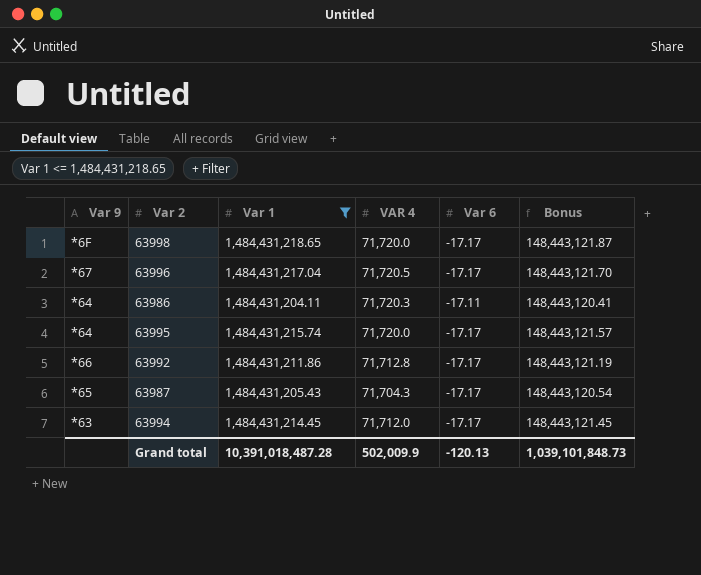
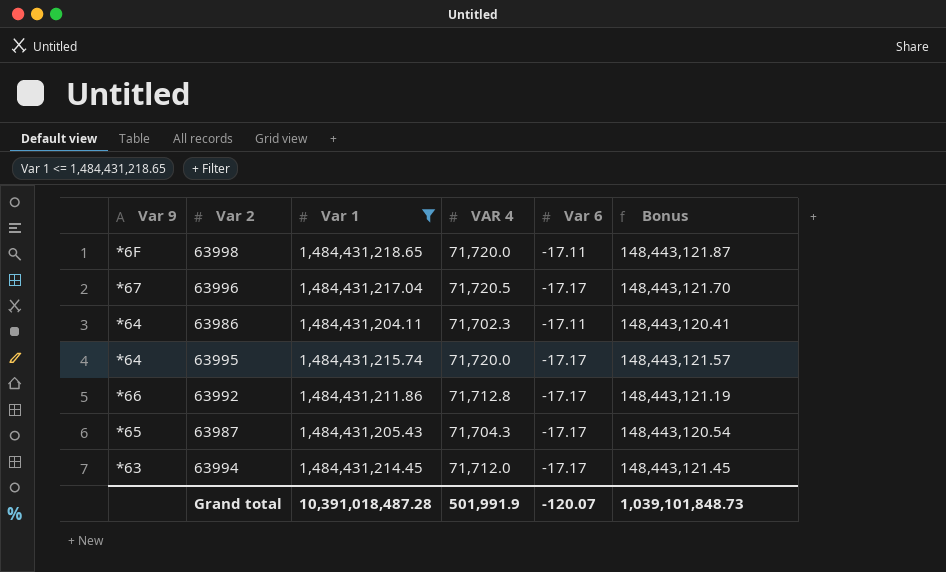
63998 | Var 6: -17.17 -> -17.11
63986 | VAR 4: 71,720.3 -> 71,702.3
Grand total | VAR 4: 502,009.9 -> 501,991.9
Grand total | Var 6: -120.13 -> -120.07

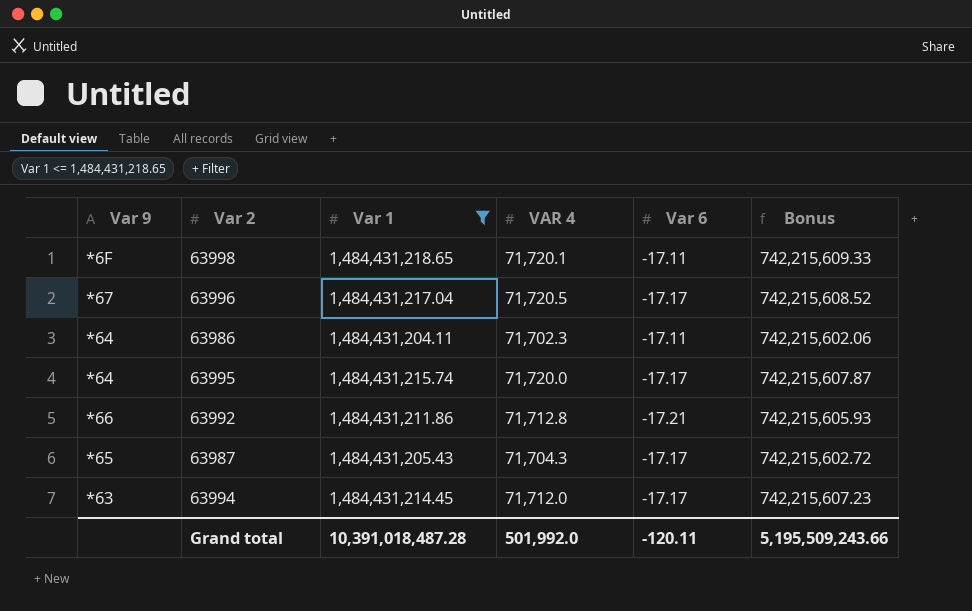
column Bonus | formula: [Var 1] * 0.1 -> [Var 1] * 0.5
63998 | VAR 4: 71,720.0 -> 71,720.1
63992 | Var 6: -17.17 -> -17.21
Grand total | VAR 4: 501,991.9 -> 501,992.0
Grand total | Var 6: -120.07 -> -120.11
Grand total | Bonus: 1,039,101,848.73 -> 5,195,509,243.66

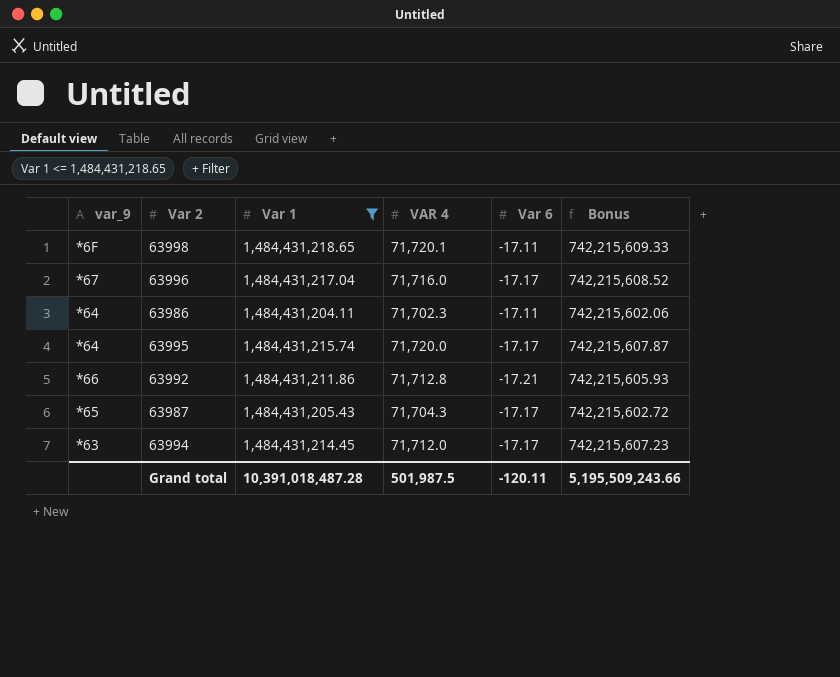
column name: Var 9 -> var_9
63996 | VAR 4: 71,720.5 -> 71,716.0
Grand total | VAR 4: 501,992.0 -> 501,987.5

